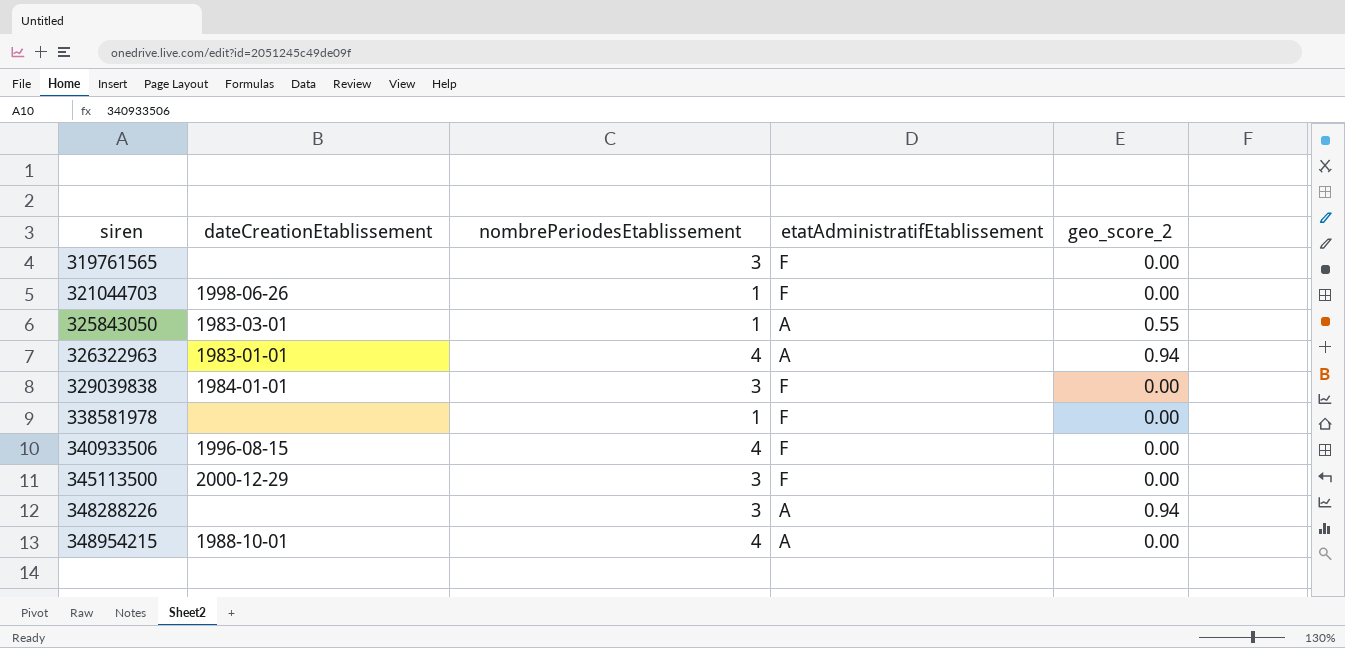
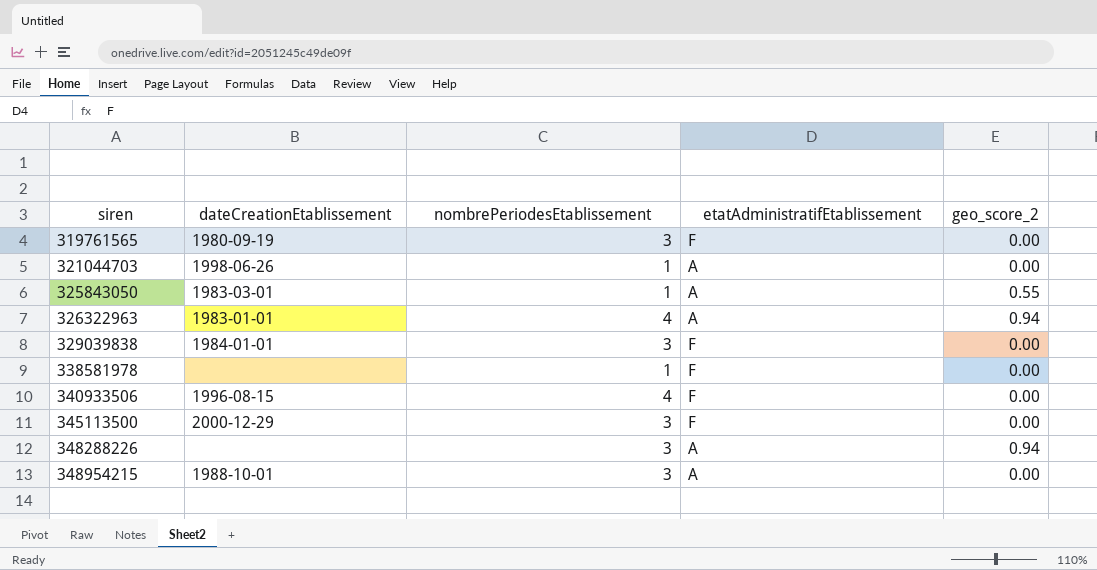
319761565 | dateCreationEtablissement: none -> 1980-09-19
321044703 | etatAdministratifEtablissement: F -> A
348954215 | nombrePeriodesEtablissement: 4 -> 3

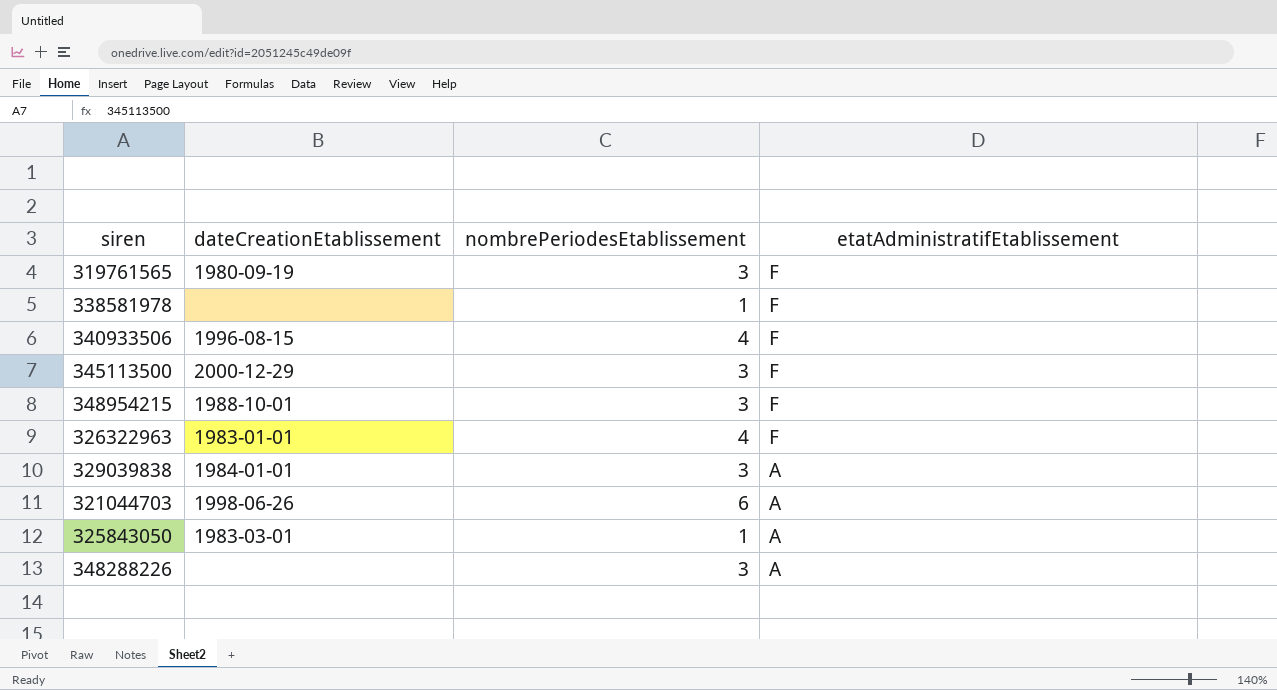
row order: siren ascending -> etatAdministratifEtablissement descending
column geo_score_2 | position: 5 -> none
348954215 | etatAdministratifEtablissement: A -> F
326322963 | etatAdministratifEtablissement: A -> F
329039838 | etatAdministratifEtablissement: F -> A
321044703 | nombrePeriodesEtablissement: 1 -> 6

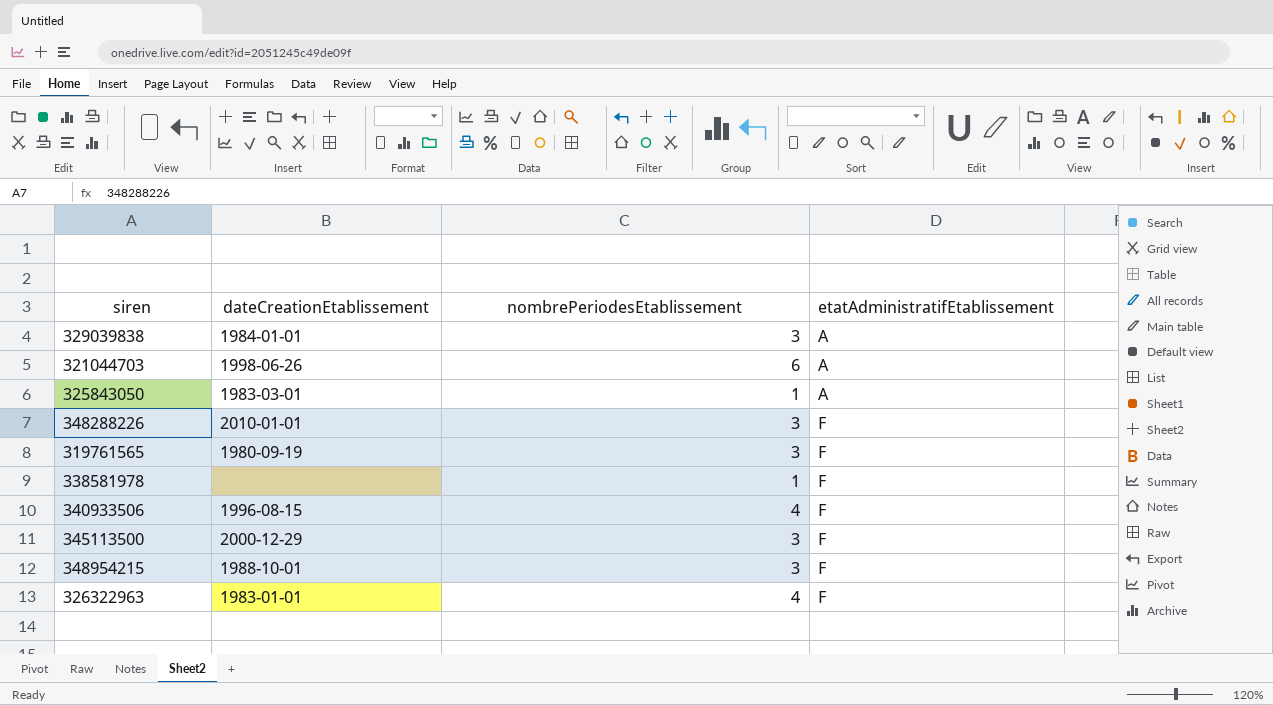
row order: etatAdministratifEtablissement descending -> etatAdministratifEtablissement ascending
348288226 | dateCreationEtablissement: none -> 2010-01-01
348288226 | etatAdministratifEtablissement: A -> F

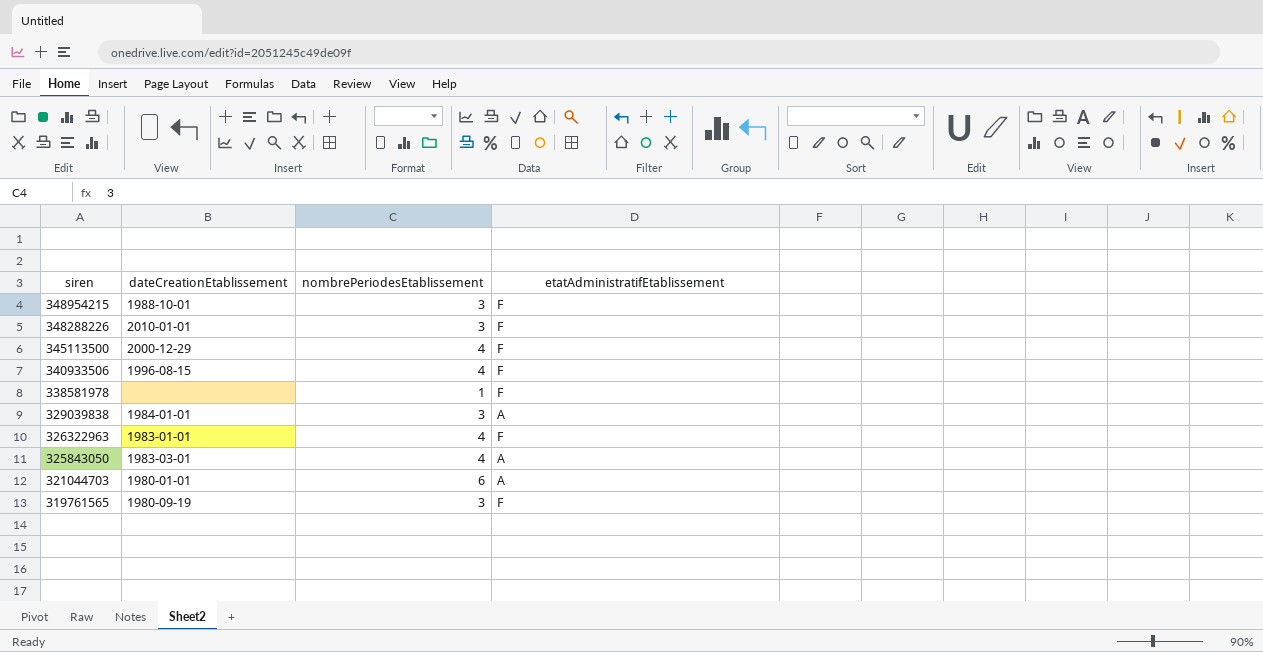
row order: etatAdministratifEtablissement ascending -> siren descending
345113500 | nombrePeriodesEtablissement: 3 -> 4
325843050 | nombrePeriodesEtablissement: 1 -> 4
321044703 | dateCreationEtablissement: 1998-06-26 -> 1980-01-01

